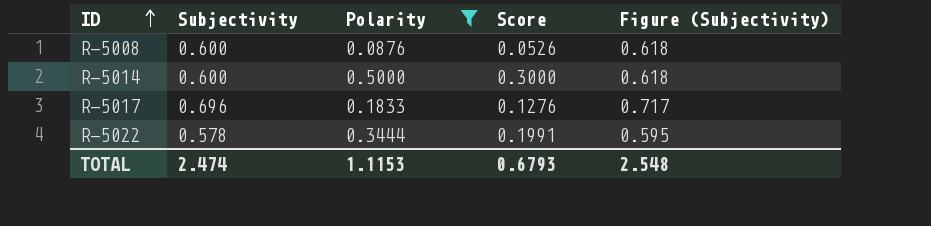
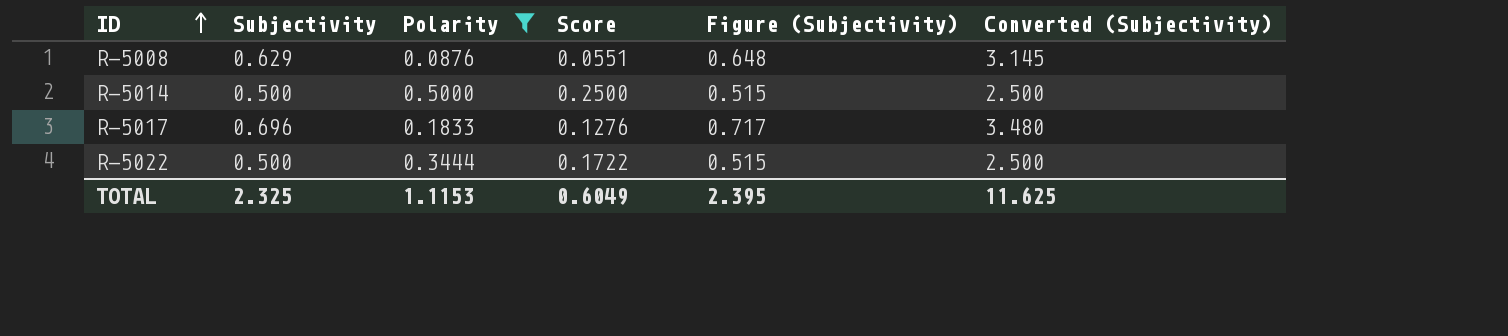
column Converted (Subjectivity) | formula: none -> [Subjectivity] * 5
R-5008 | Subjectivity: 0.600 -> 0.629
R-5008 | Score: 0.0526 -> 0.0551
R-5008 | Figure (Subjectivity): 0.618 -> 0.648
R-5014 | Subjectivity: 0.600 -> 0.500
R-5014 | Score: 0.3000 -> 0.2500
R-5014 | Figure (Subjectivity): 0.618 -> 0.515
R-5022 | Subjectivity: 0.578 -> 0.500
R-5022 | Score: 0.1991 -> 0.1722
R-5022 | Figure (Subjectivity): 0.595 -> 0.515
TOTAL | Subjectivity: 2.474 -> 2.325
TOTAL | Score: 0.6793 -> 0.6049
TOTAL | Figure (Subjectivity): 2.548 -> 2.395

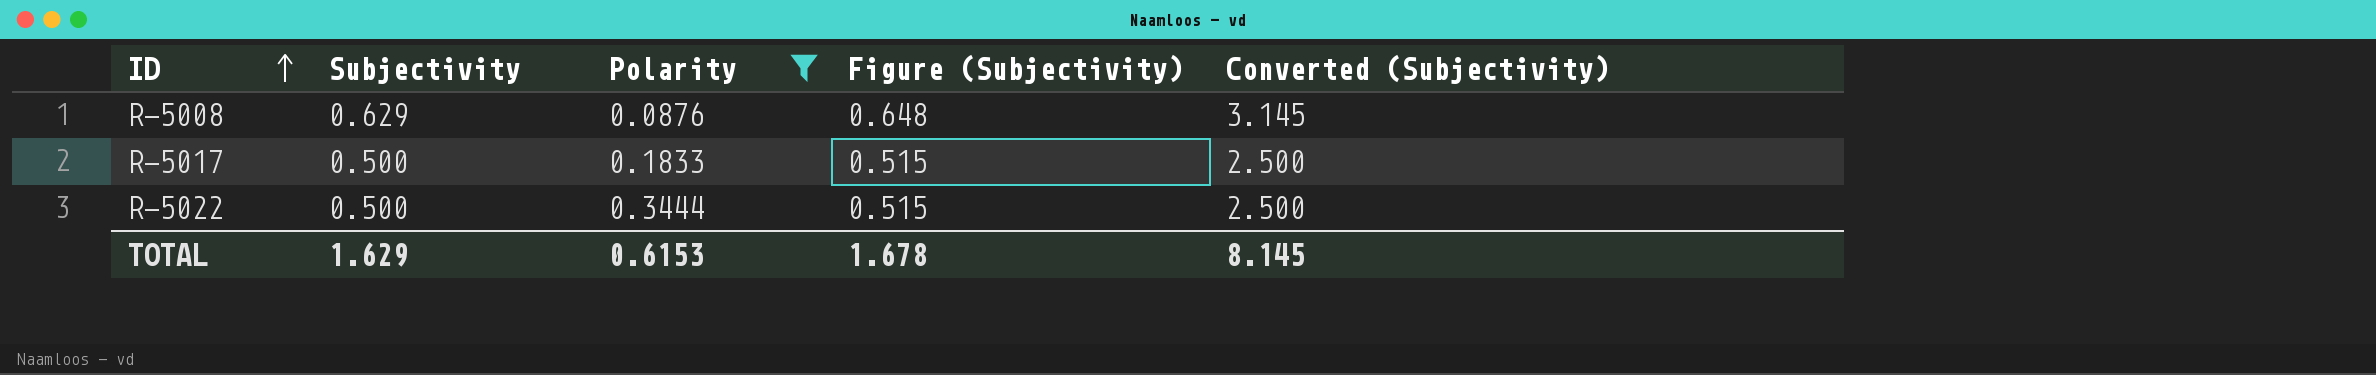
column Score | formula: [Subjectivity] * [Polarity] -> none
row R-5014: 0.500 | 0.5000 | 0.2500 | 0.515 | 2.500 -> none
R-5017 | Subjectivity: 0.696 -> 0.500
R-5017 | Figure (Subjectivity): 0.717 -> 0.515
R-5017 | Converted (Subjectivity): 3.480 -> 2.500
TOTAL | Subjectivity: 2.325 -> 1.629
TOTAL | Polarity: 1.1153 -> 0.6153
TOTAL | Figure (Subjectivity): 2.395 -> 1.678
TOTAL | Converted (Subjectivity): 11.625 -> 8.145

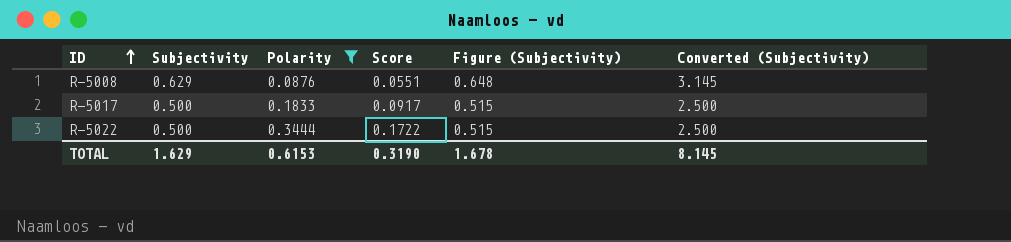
column Score | formula: none -> [Subjectivity] * [Polarity]

